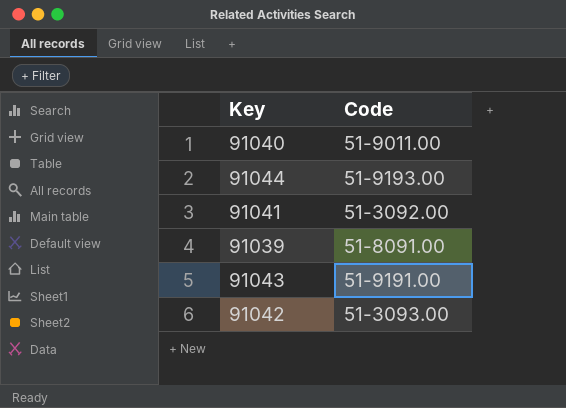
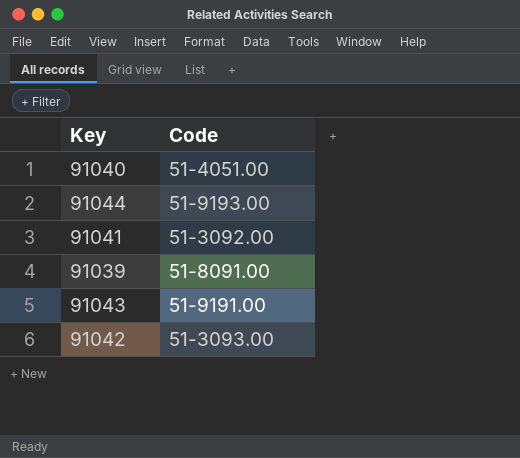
91040 | Code: 51-9011.00 -> 51-4051.00

